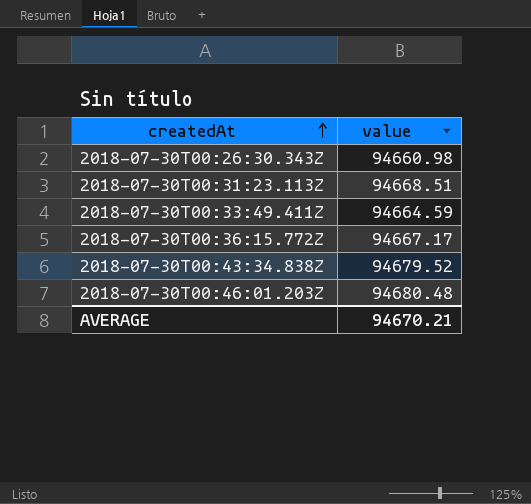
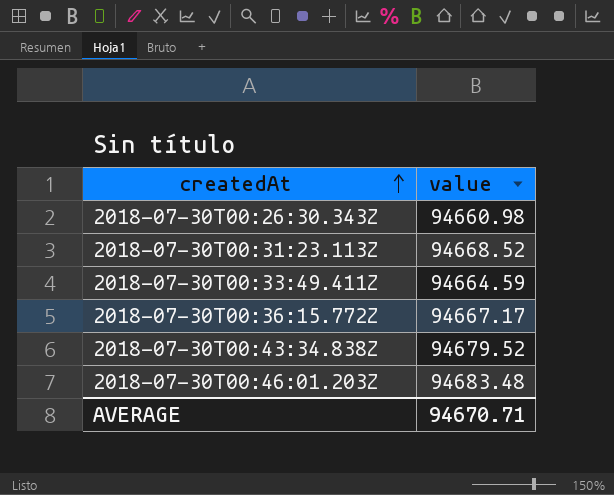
2018-07-30T00:31:23.113Z | value: 94668.51 -> 94668.52
2018-07-30T00:46:01.203Z | value: 94680.48 -> 94683.48
AVERAGE | value: 94670.21 -> 94670.71

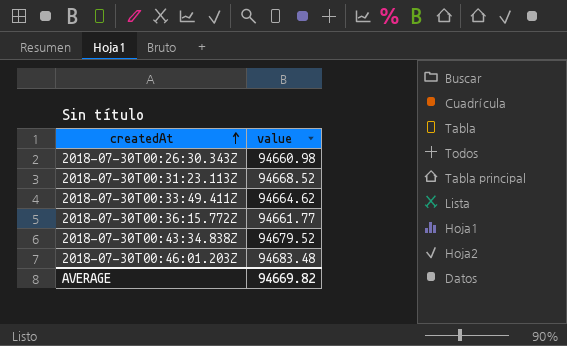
2018-07-30T00:33:49.411Z | value: 94664.59 -> 94664.62
2018-07-30T00:36:15.772Z | value: 94667.17 -> 94661.77
AVERAGE | value: 94670.71 -> 94669.82

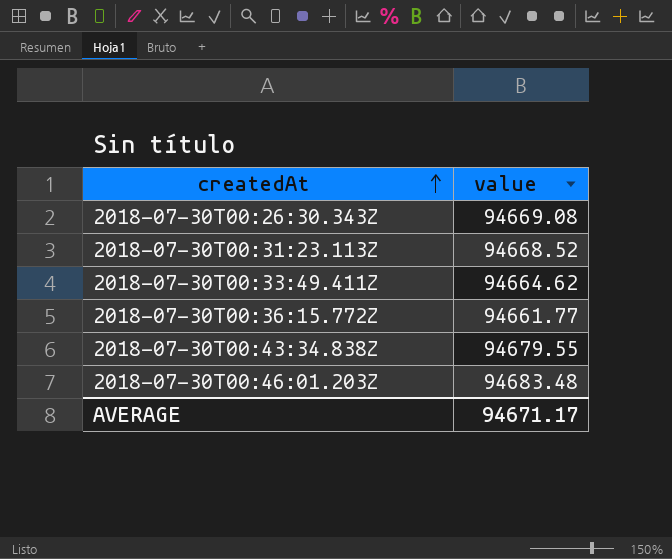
2018-07-30T00:26:30.343Z | value: 94660.98 -> 94669.08
2018-07-30T00:43:34.838Z | value: 94679.52 -> 94679.55
AVERAGE | value: 94669.82 -> 94671.17

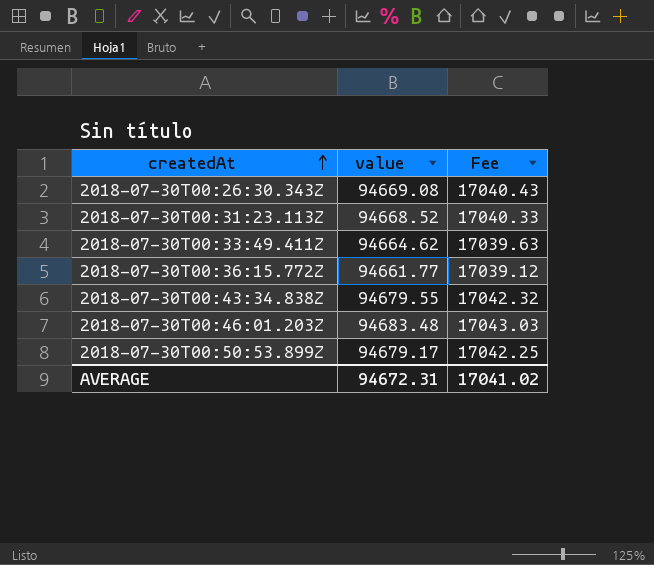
column Fee | formula: none -> [value] * 0.18
row 2018-07-30T00:50:53.899Z: none -> 94679.17 | 17042.25
AVERAGE | value: 94671.17 -> 94672.31

